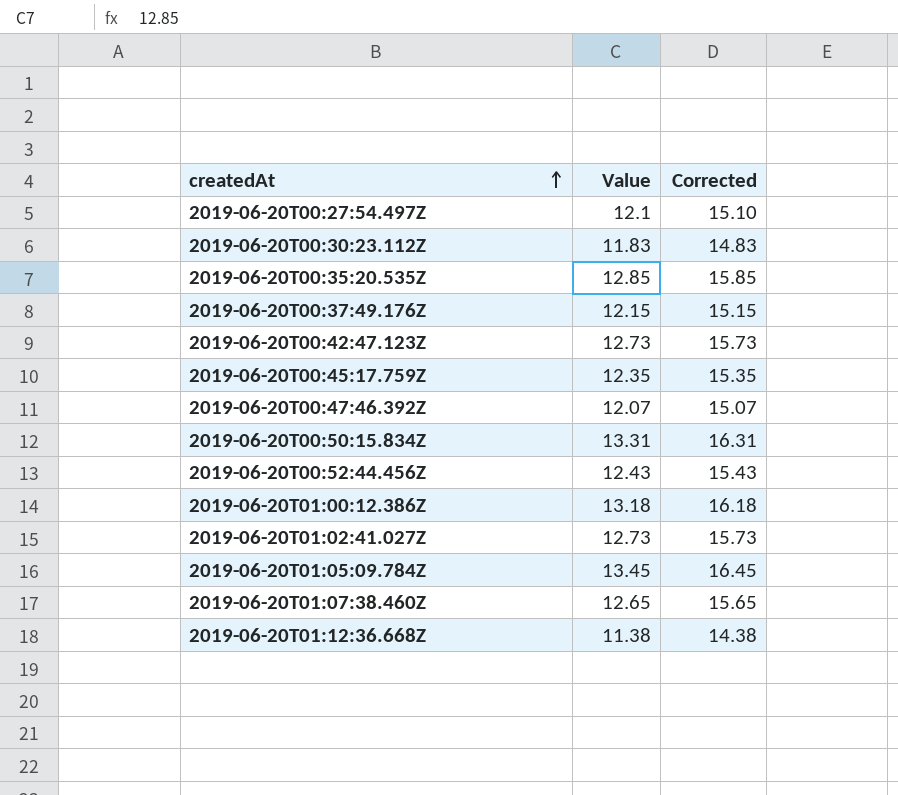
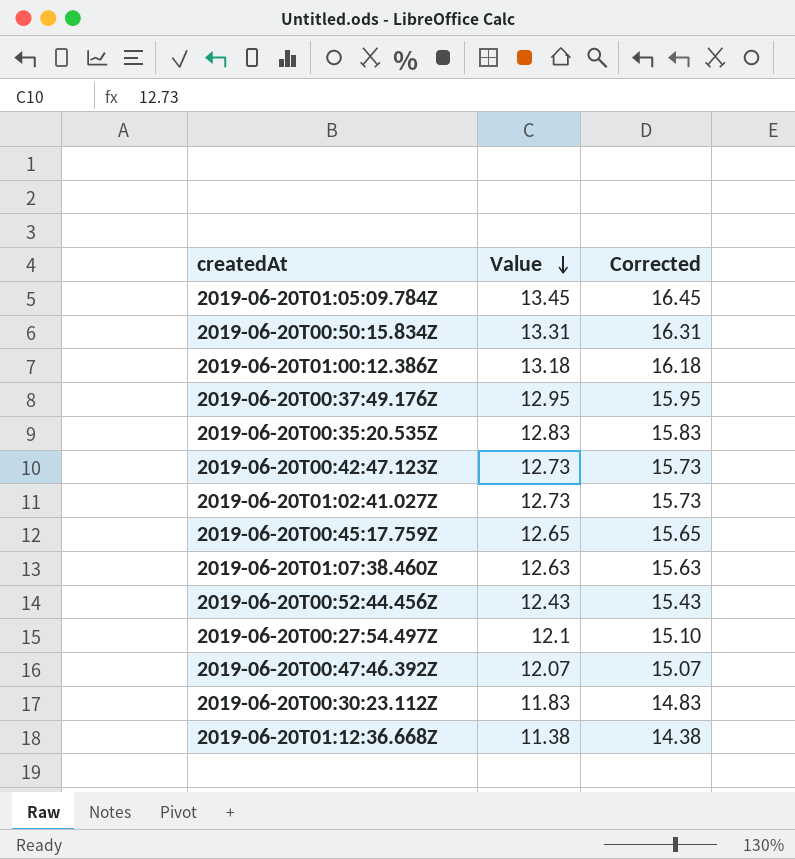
row order: createdAt ascending -> Value descending
2019-06-20T00:37:49.176Z | Value: 12.15 -> 12.95
2019-06-20T00:37:49.176Z | Corrected: 15.15 -> 15.95
2019-06-20T00:35:20.535Z | Value: 12.85 -> 12.83
2019-06-20T00:35:20.535Z | Corrected: 15.85 -> 15.83
2019-06-20T00:45:17.759Z | Value: 12.35 -> 12.65
2019-06-20T00:45:17.759Z | Corrected: 15.35 -> 15.65
2019-06-20T01:07:38.460Z | Value: 12.65 -> 12.63
2019-06-20T01:07:38.460Z | Corrected: 15.65 -> 15.63

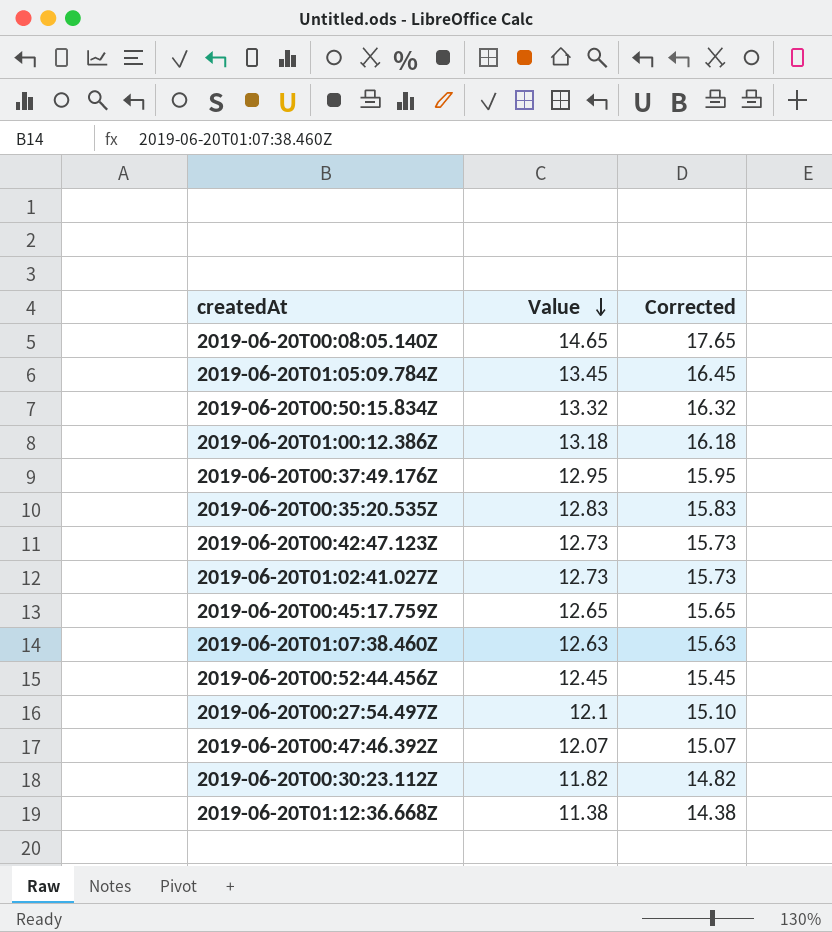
row 2019-06-20T00:08:05.140Z: none -> 14.65 | 17.65
2019-06-20T00:50:15.834Z | Value: 13.31 -> 13.32
2019-06-20T00:50:15.834Z | Corrected: 16.31 -> 16.32
2019-06-20T00:52:44.456Z | Value: 12.43 -> 12.45
2019-06-20T00:52:44.456Z | Corrected: 15.43 -> 15.45
2019-06-20T00:30:23.112Z | Value: 11.83 -> 11.82
2019-06-20T00:30:23.112Z | Corrected: 14.83 -> 14.82

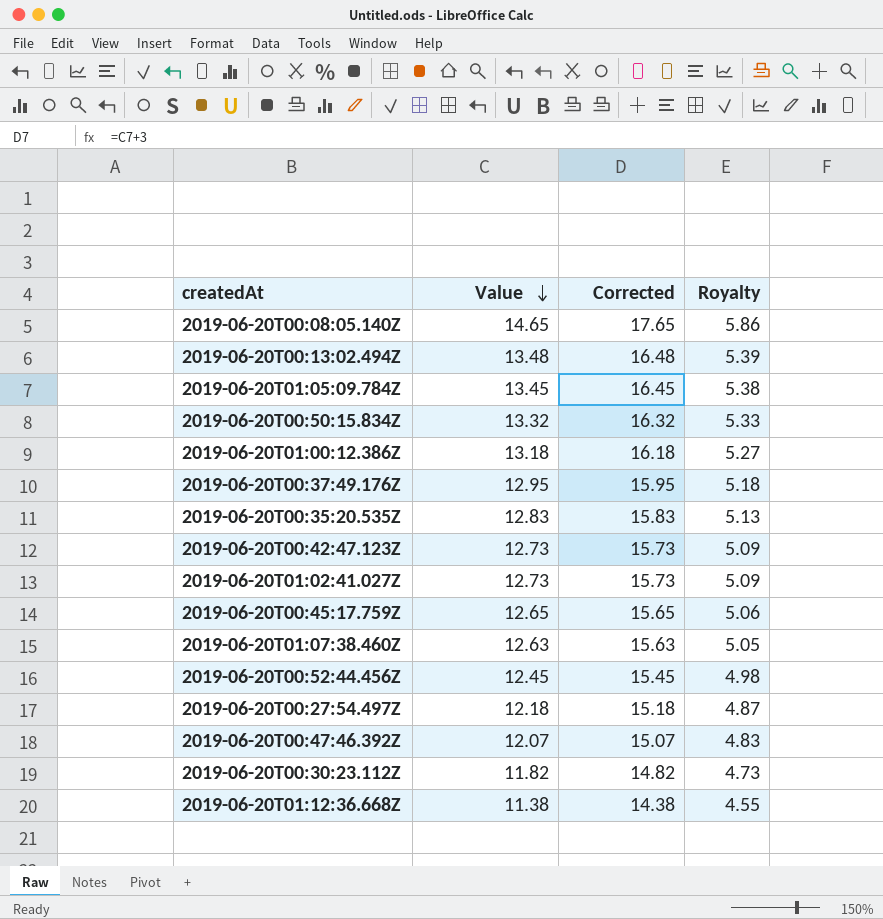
column Royalty | formula: none -> [Value] * 0.4
row 2019-06-20T00:13:02.494Z: none -> 13.48 | 16.48 | 5.39
2019-06-20T00:27:54.497Z | Value: 12.1 -> 12.18
2019-06-20T00:27:54.497Z | Corrected: 15.10 -> 15.18

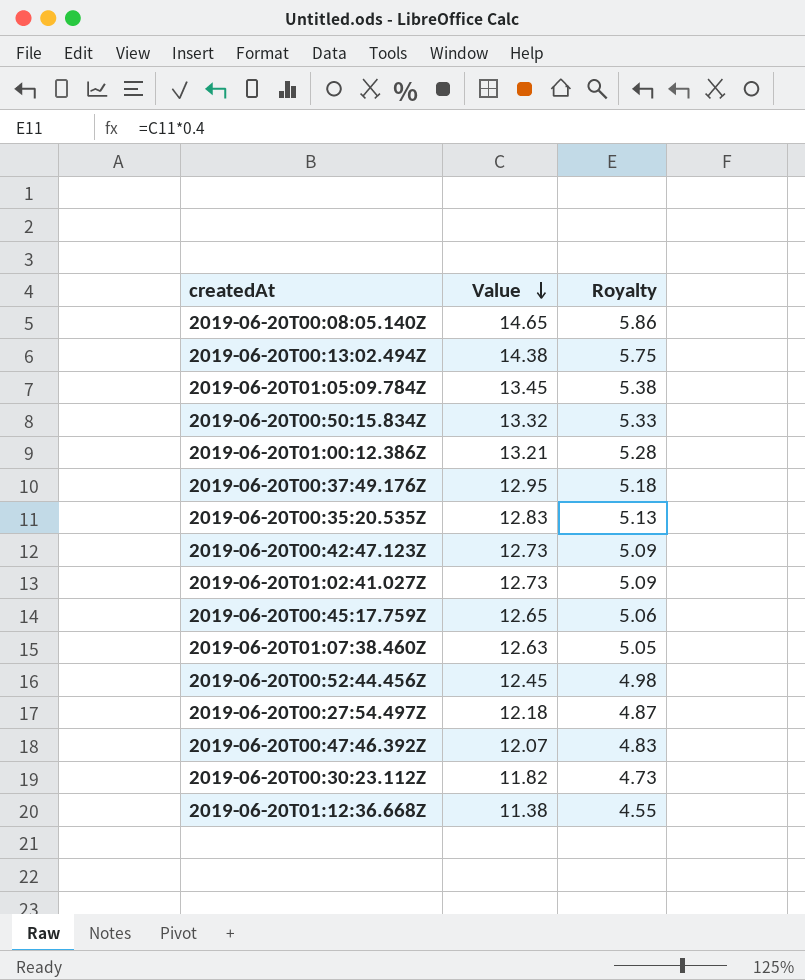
column Corrected | formula: [Value] + 3 -> none
2019-06-20T00:13:02.494Z | Value: 13.48 -> 14.38
2019-06-20T00:13:02.494Z | Royalty: 5.39 -> 5.75
2019-06-20T01:00:12.386Z | Value: 13.18 -> 13.21
2019-06-20T01:00:12.386Z | Royalty: 5.27 -> 5.28

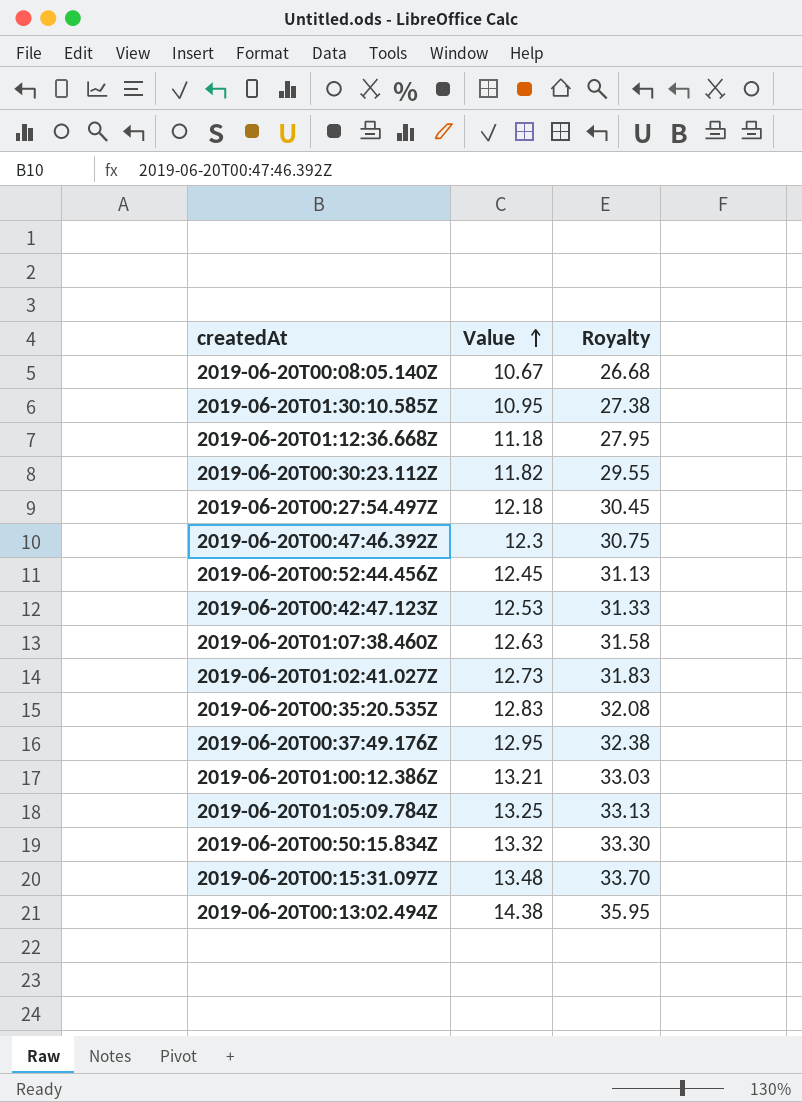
row order: Value descending -> Value ascending
column Royalty | formula: [Value] * 0.4 -> [Value] * 2.5
row 2019-06-20T00:45:17.759Z: 12.65 | 5.06 -> none
2019-06-20T00:08:05.140Z | Value: 14.65 -> 10.67
row 2019-06-20T01:30:10.585Z: none -> 10.95 | 27.38
2019-06-20T01:12:36.668Z | Value: 11.38 -> 11.18
2019-06-20T00:47:46.392Z | Value: 12.07 -> 12.3
2019-06-20T00:42:47.123Z | Value: 12.73 -> 12.53
2019-06-20T01:05:09.784Z | Value: 13.45 -> 13.25
row 2019-06-20T00:15:31.097Z: none -> 13.48 | 33.70

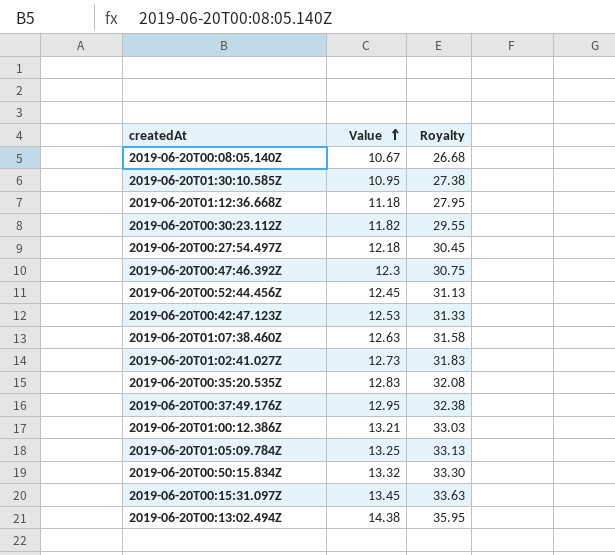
2019-06-20T00:15:31.097Z | Value: 13.48 -> 13.45
2019-06-20T00:15:31.097Z | Royalty: 33.70 -> 33.63

